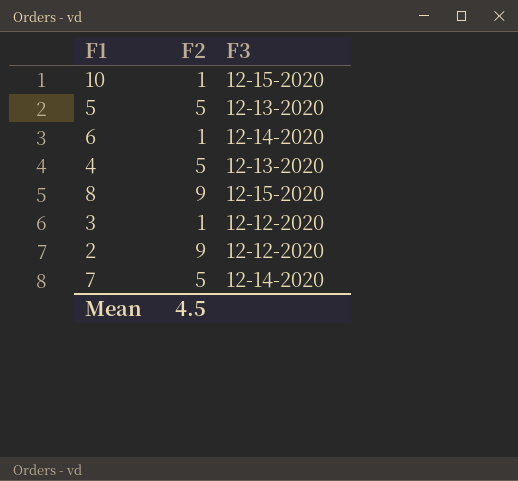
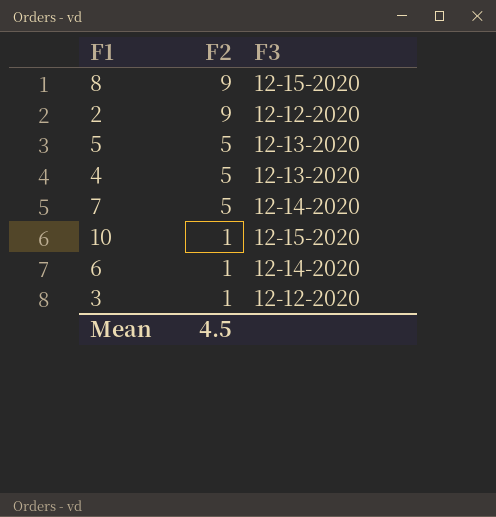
row order: none -> F2 descending

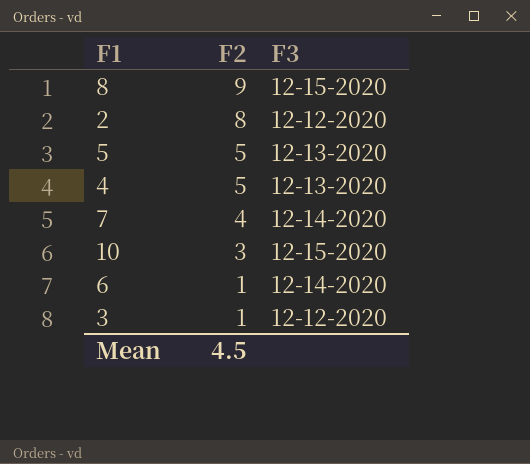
2 | F2: 9 -> 8
7 | F2: 5 -> 4
10 | F2: 1 -> 3

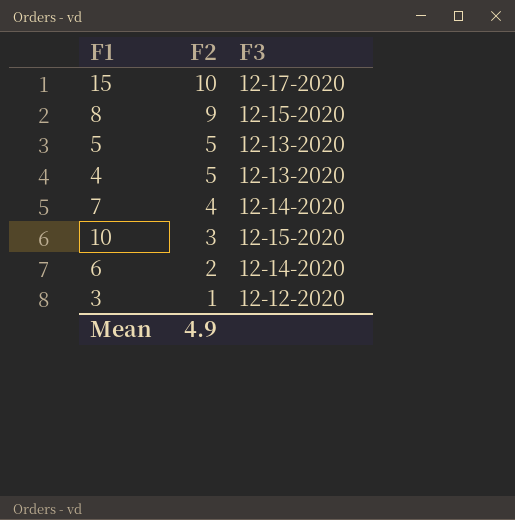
row 2: 8 | 12-12-2020 -> none
row 15: none -> 10 | 12-17-2020
6 | F2: 1 -> 2
Mean | F2: 4.5 -> 4.9

